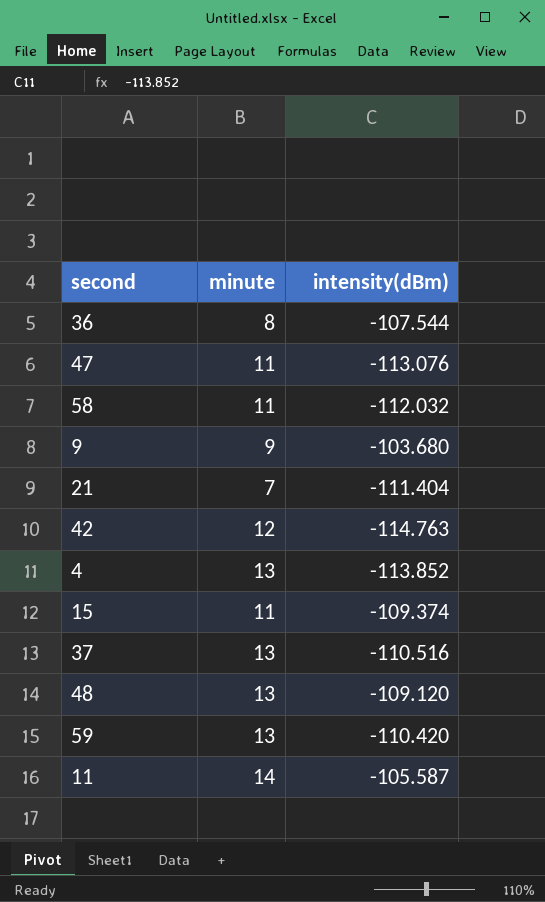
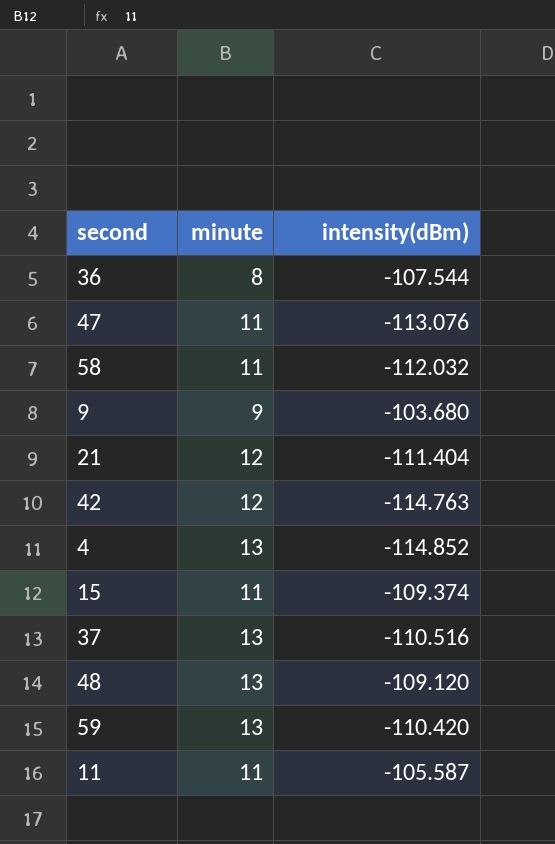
21 | minute: 7 -> 12
4 | intensity(dBm): -113.852 -> -114.852
11 | minute: 14 -> 11

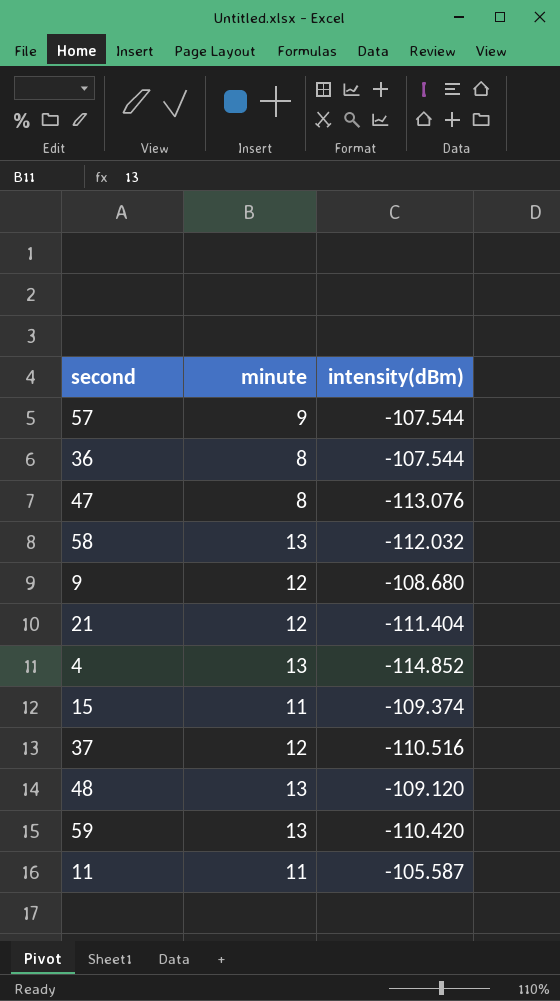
row 42: 12 | -114.763 -> none
row 57: none -> 9 | -107.544
47 | minute: 11 -> 8
58 | minute: 11 -> 13
9 | minute: 9 -> 12
9 | intensity(dBm): -103.680 -> -108.680
37 | minute: 13 -> 12

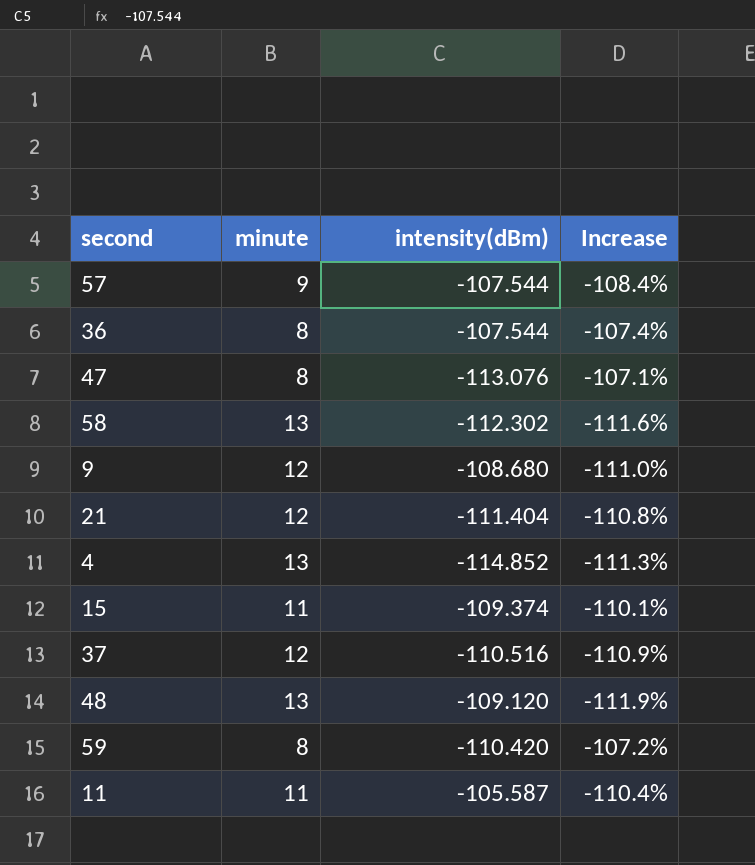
column Increase | formula: none -> ([minute] - [intensity(dBm)]) / [intensity(dBm)]
58 | intensity(dBm): -112.032 -> -112.302
59 | minute: 13 -> 8

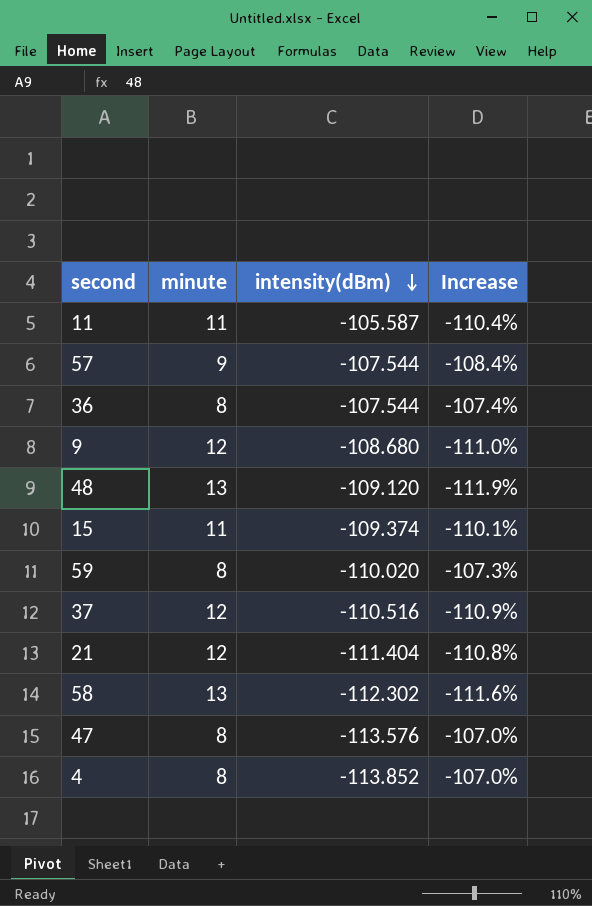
row order: none -> intensity(dBm) descending
59 | intensity(dBm): -110.420 -> -110.020
59 | Increase: -107.2% -> -107.3%
47 | intensity(dBm): -113.076 -> -113.576
47 | Increase: -107.1% -> -107.0%
4 | minute: 13 -> 8
4 | intensity(dBm): -114.852 -> -113.852
4 | Increase: -111.3% -> -107.0%

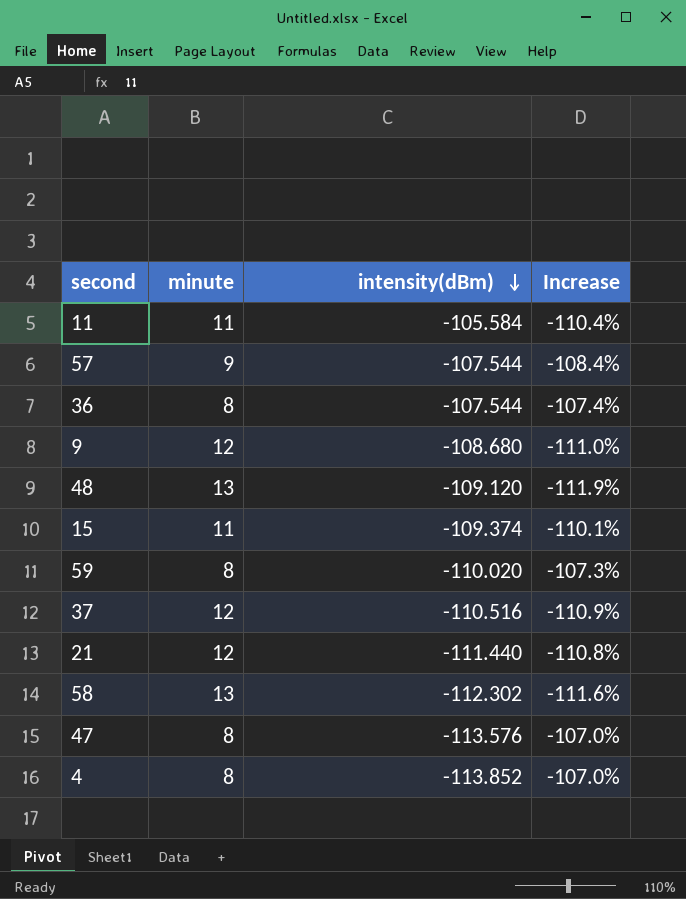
11 | intensity(dBm): -105.587 -> -105.584
21 | intensity(dBm): -111.404 -> -111.440

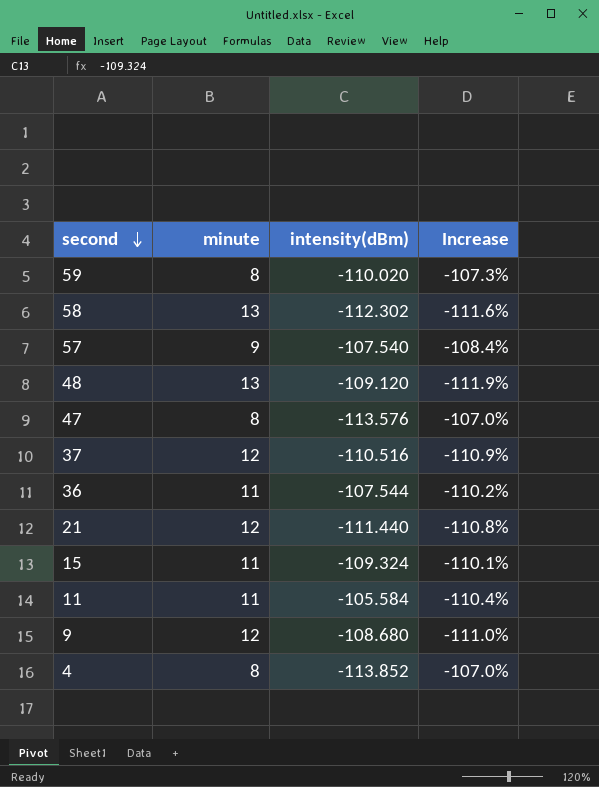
row order: intensity(dBm) descending -> second descending
57 | intensity(dBm): -107.544 -> -107.540
36 | minute: 8 -> 11
36 | Increase: -107.4% -> -110.2%
15 | intensity(dBm): -109.374 -> -109.324

